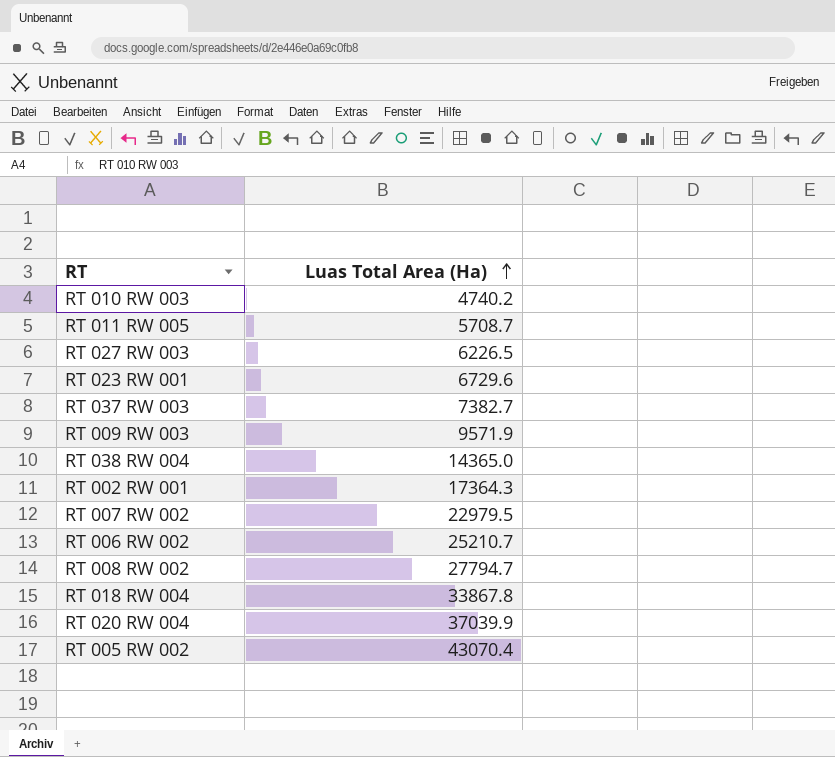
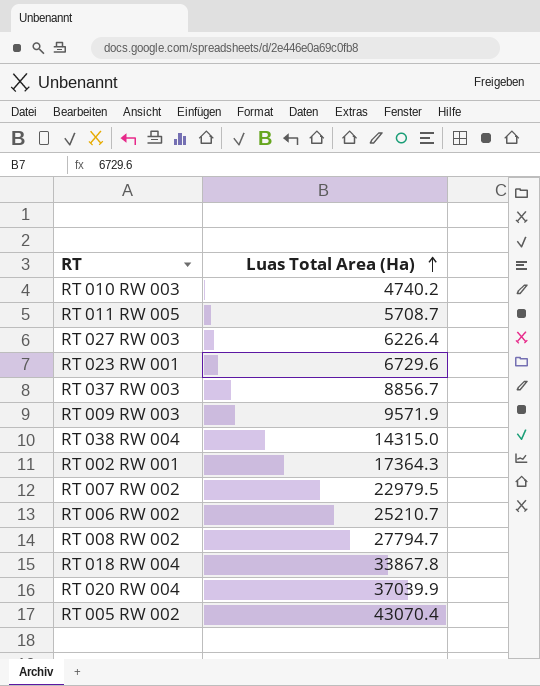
RT 027 RW 003 | Luas Total Area (Ha): 6226.5 -> 6226.4
RT 037 RW 003 | Luas Total Area (Ha): 7382.7 -> 8856.7
RT 038 RW 004 | Luas Total Area (Ha): 14365.0 -> 14315.0

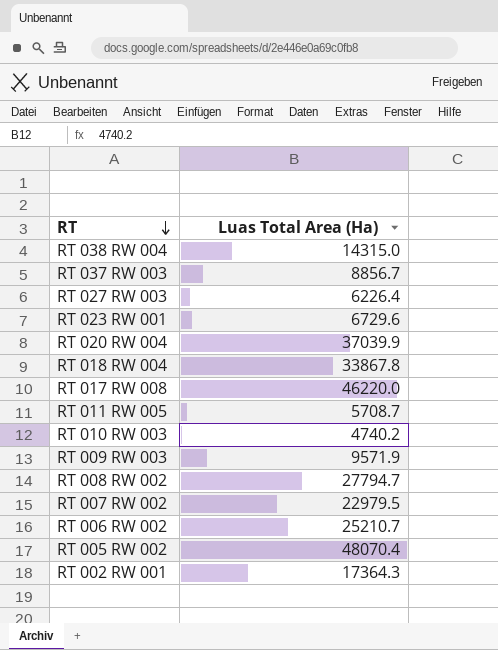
row order: Luas Total Area (Ha) ascending -> RT descending
row RT 017 RW 008: none -> 46220.0
RT 005 RW 002 | Luas Total Area (Ha): 43070.4 -> 48070.4

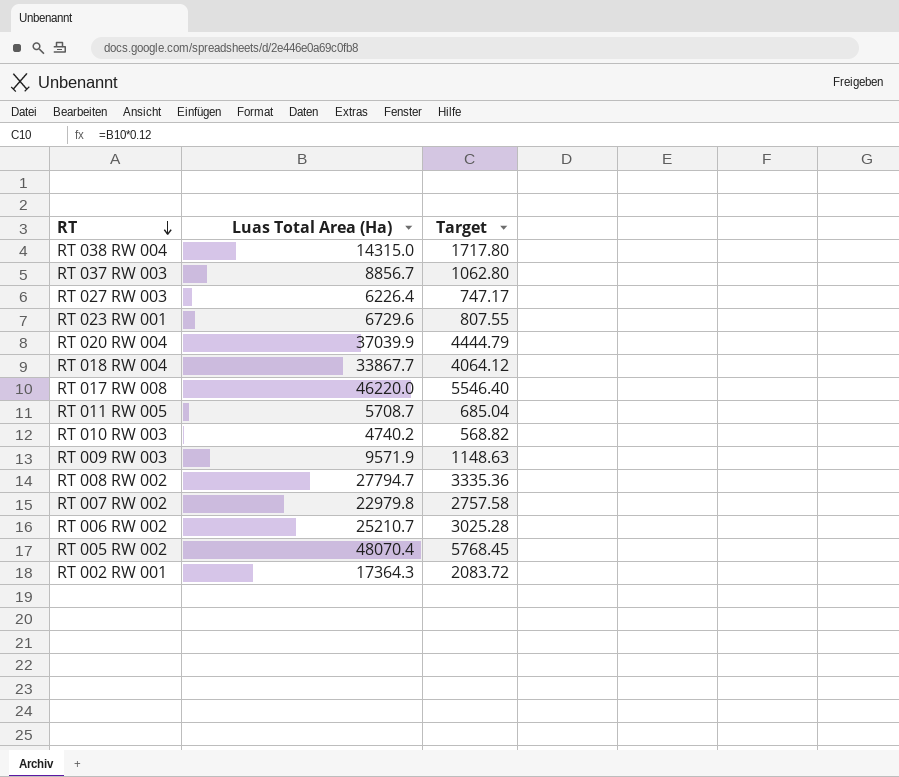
column Target | formula: none -> [Luas Total Area (Ha)] * 0.12
RT 018 RW 004 | Luas Total Area (Ha): 33867.8 -> 33867.7
RT 007 RW 002 | Luas Total Area (Ha): 22979.5 -> 22979.8

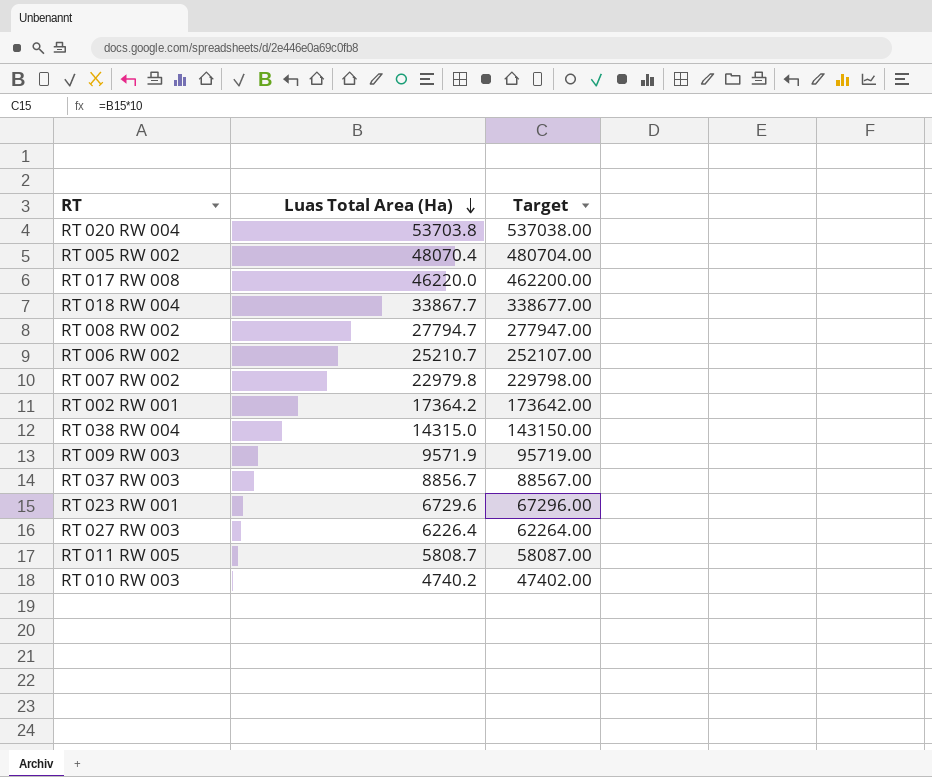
row order: RT descending -> Luas Total Area (Ha) descending
column Target | formula: [Luas Total Area (Ha)] * 0.12 -> [Luas Total Area (Ha)] * 10
RT 020 RW 004 | Luas Total Area (Ha): 37039.9 -> 53703.8
RT 002 RW 001 | Luas Total Area (Ha): 17364.3 -> 17364.2
RT 011 RW 005 | Luas Total Area (Ha): 5708.7 -> 5808.7

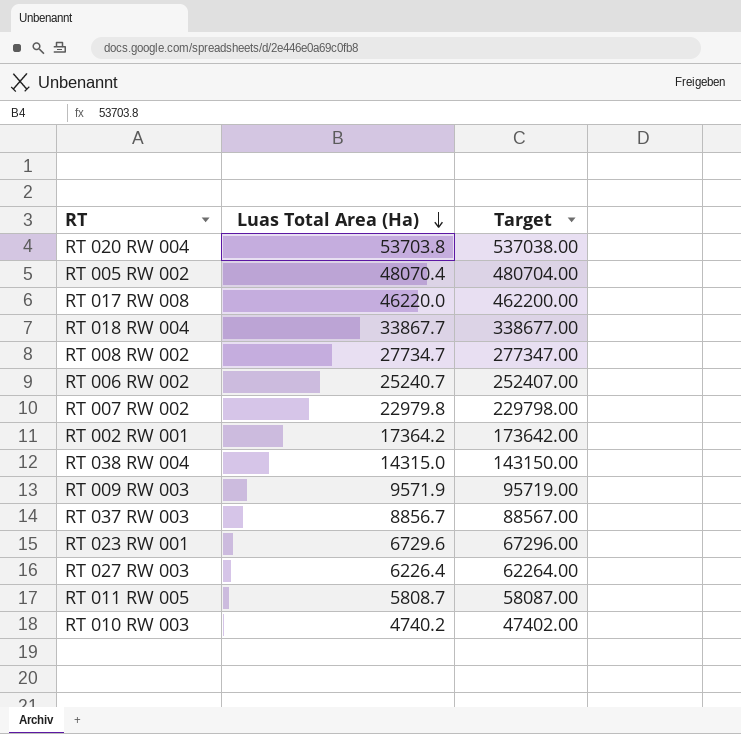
RT 008 RW 002 | Luas Total Area (Ha): 27794.7 -> 27734.7
RT 008 RW 002 | Target: 277947.00 -> 277347.00
RT 006 RW 002 | Luas Total Area (Ha): 25210.7 -> 25240.7
RT 006 RW 002 | Target: 252107.00 -> 252407.00

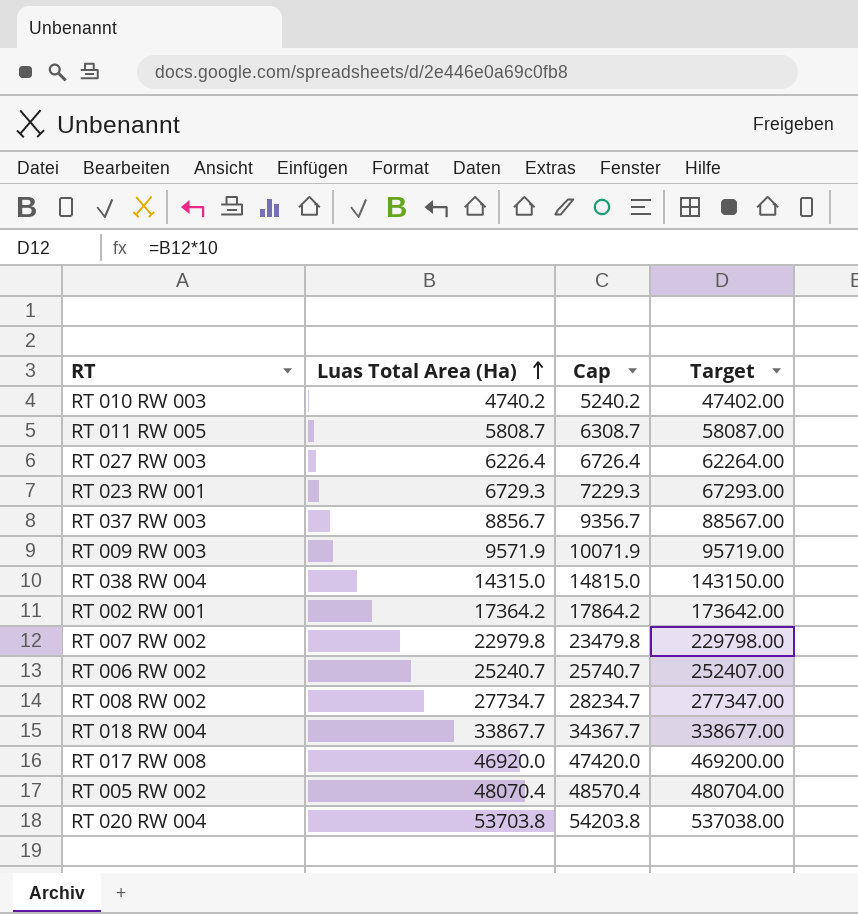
row order: Luas Total Area (Ha) descending -> Luas Total Area (Ha) ascending
column Cap | formula: none -> [Luas Total Area (Ha)] + 500
RT 023 RW 001 | Luas Total Area (Ha): 6729.6 -> 6729.3
RT 023 RW 001 | Target: 67296.00 -> 67293.00
RT 017 RW 008 | Luas Total Area (Ha): 46220.0 -> 46920.0
RT 017 RW 008 | Target: 462200.00 -> 469200.00

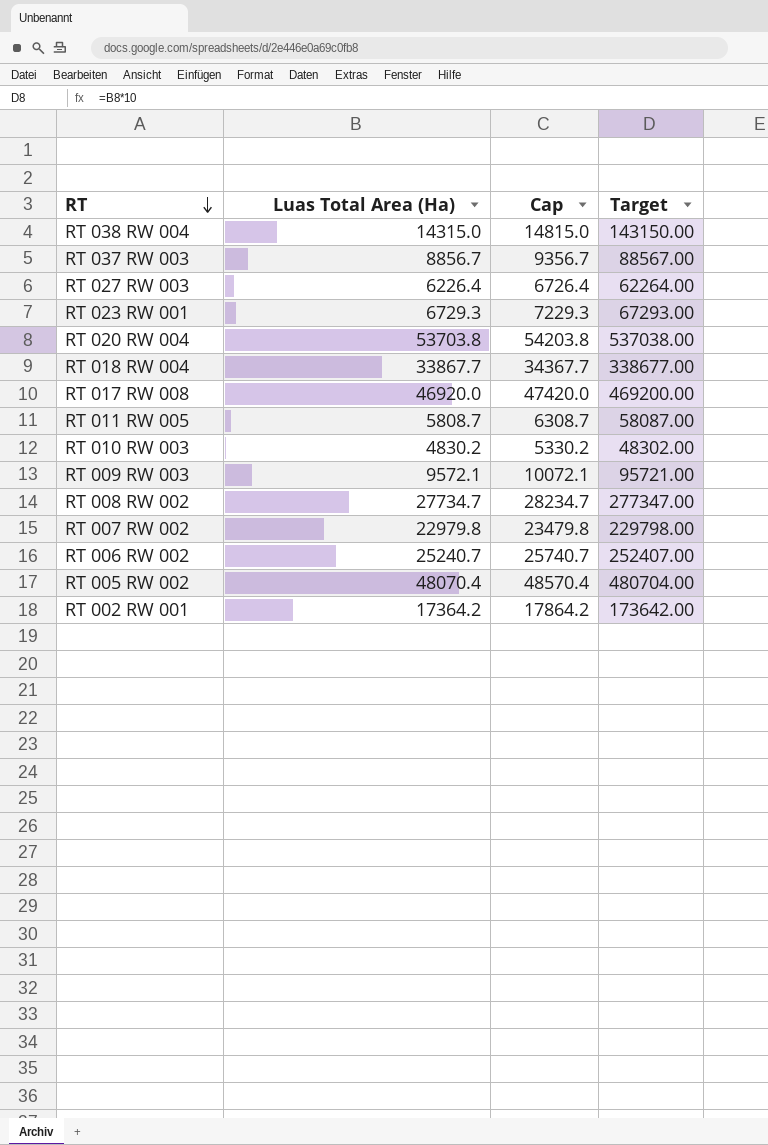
row order: Luas Total Area (Ha) ascending -> RT descending
RT 010 RW 003 | Luas Total Area (Ha): 4740.2 -> 4830.2
RT 010 RW 003 | Cap: 5240.2 -> 5330.2
RT 010 RW 003 | Target: 47402.00 -> 48302.00
RT 009 RW 003 | Luas Total Area (Ha): 9571.9 -> 9572.1
RT 009 RW 003 | Cap: 10071.9 -> 10072.1
RT 009 RW 003 | Target: 95719.00 -> 95721.00

